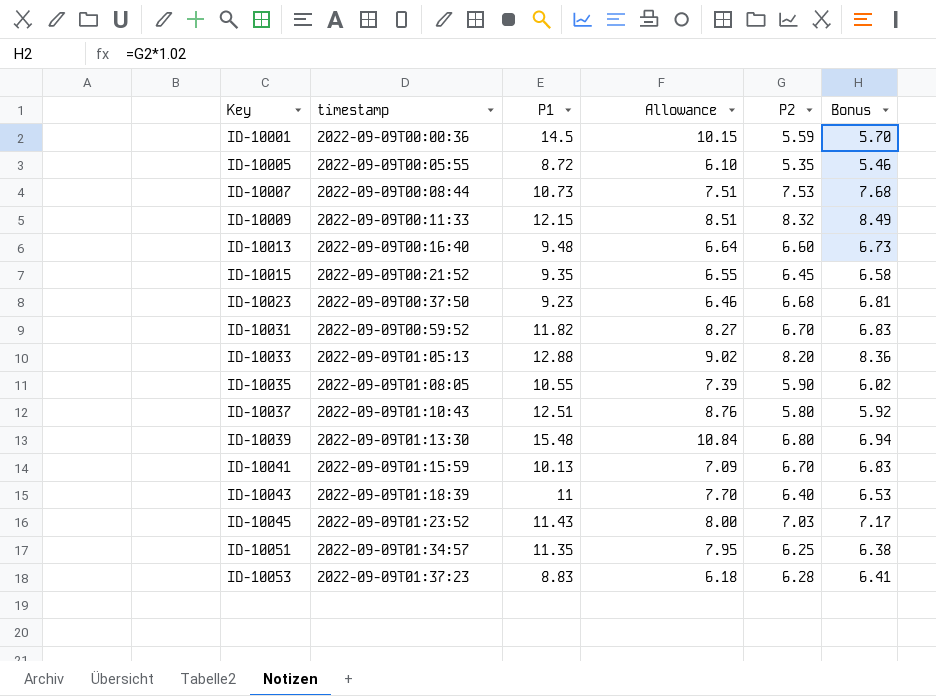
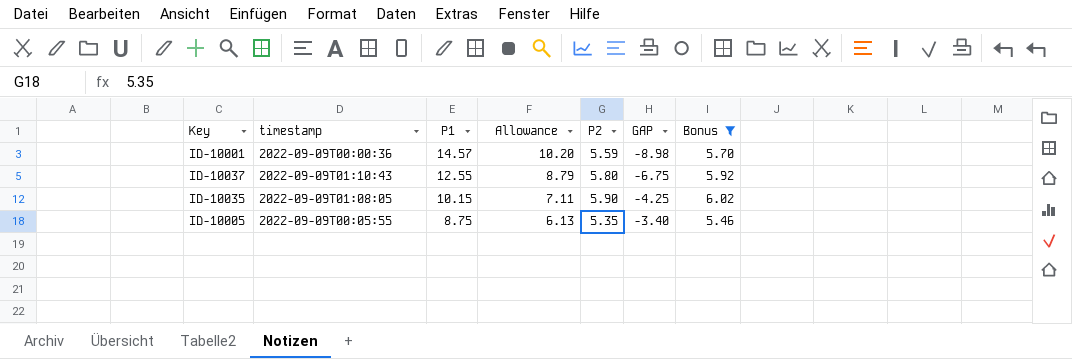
filter: none -> Bonus <= 6.02
row order: Key ascending -> P1 descending
column GAP | formula: none -> [P2] - [P1]
ID-10001 | P1: 14.5 -> 14.57
ID-10001 | Allowance: 10.15 -> 10.20
ID-10037 | P1: 12.51 -> 12.55
ID-10037 | Allowance: 8.76 -> 8.79
ID-10035 | P1: 10.55 -> 10.15
ID-10035 | Allowance: 7.39 -> 7.11
ID-10005 | P1: 8.72 -> 8.75
ID-10005 | Allowance: 6.10 -> 6.13

